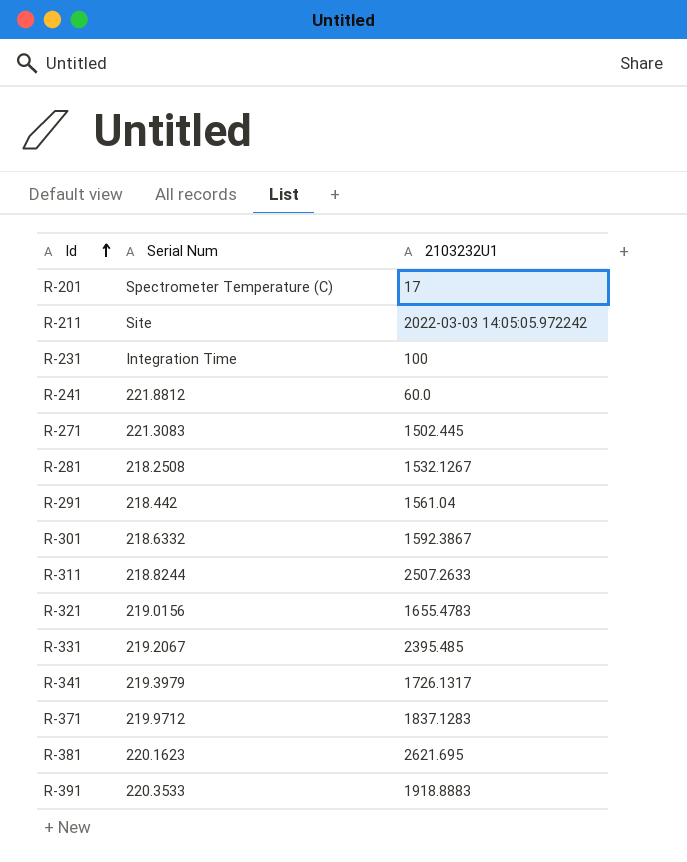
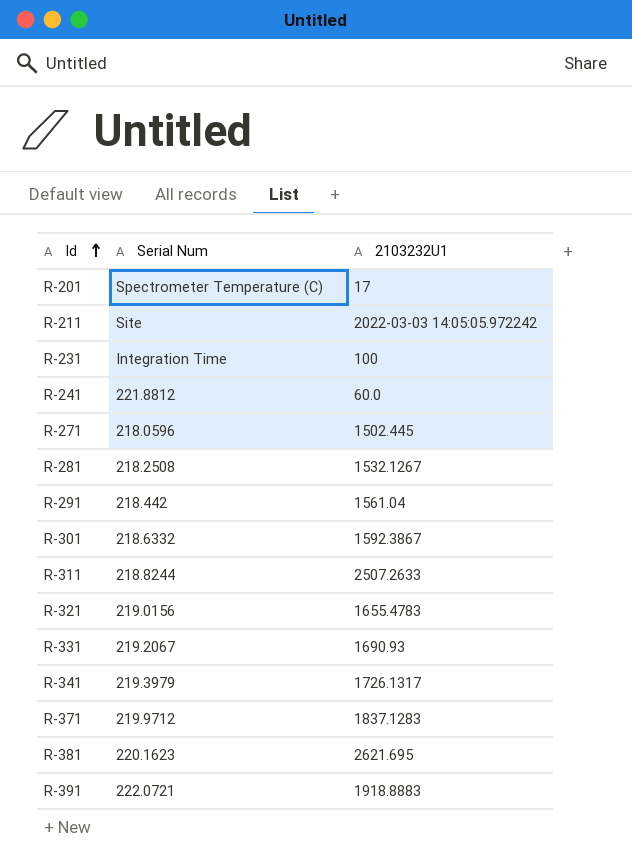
R-271 | Serial Num: 221.3083 -> 218.0596
R-331 | 2103232U1: 2395.485 -> 1690.93
R-391 | Serial Num: 220.3533 -> 222.0721

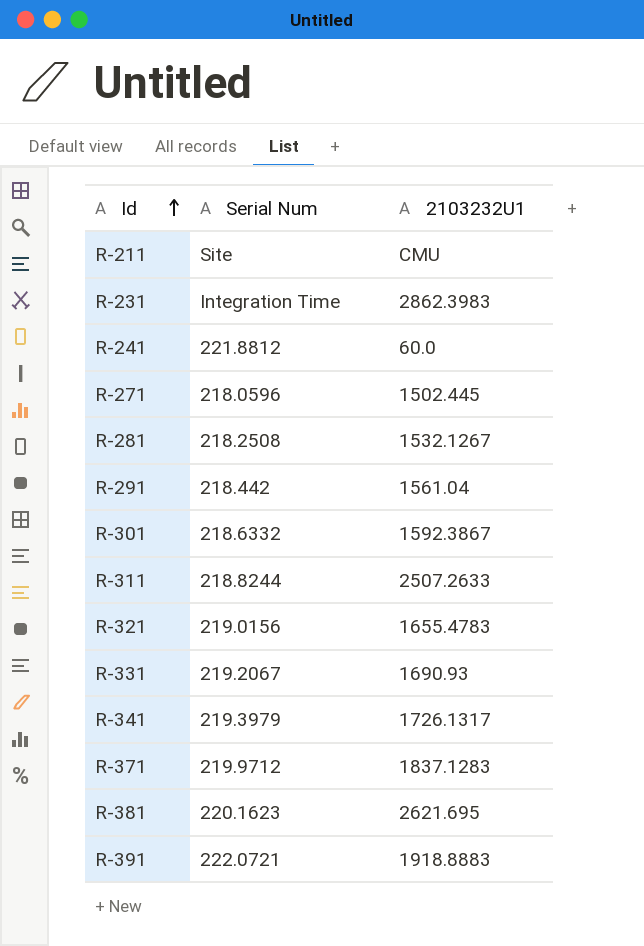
row R-201: Spectrometer Temperature (C) | 17 -> none
R-211 | 2103232U1: 2022-03-03 14:05:05.972242 -> CMU
R-231 | 2103232U1: 100 -> 2862.3983

